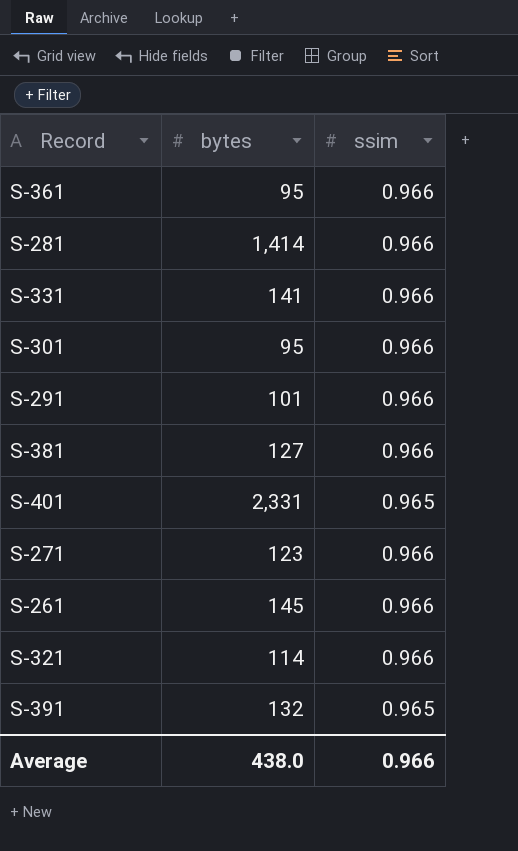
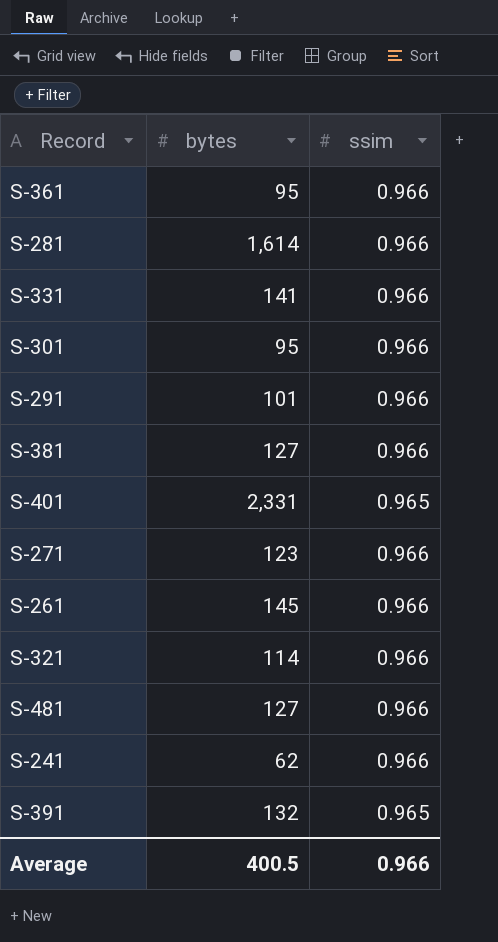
S-281 | bytes: 1,414 -> 1,614
row S-481: none -> 127 | 0.966
row S-241: none -> 62 | 0.966
Average | bytes: 438.0 -> 400.5

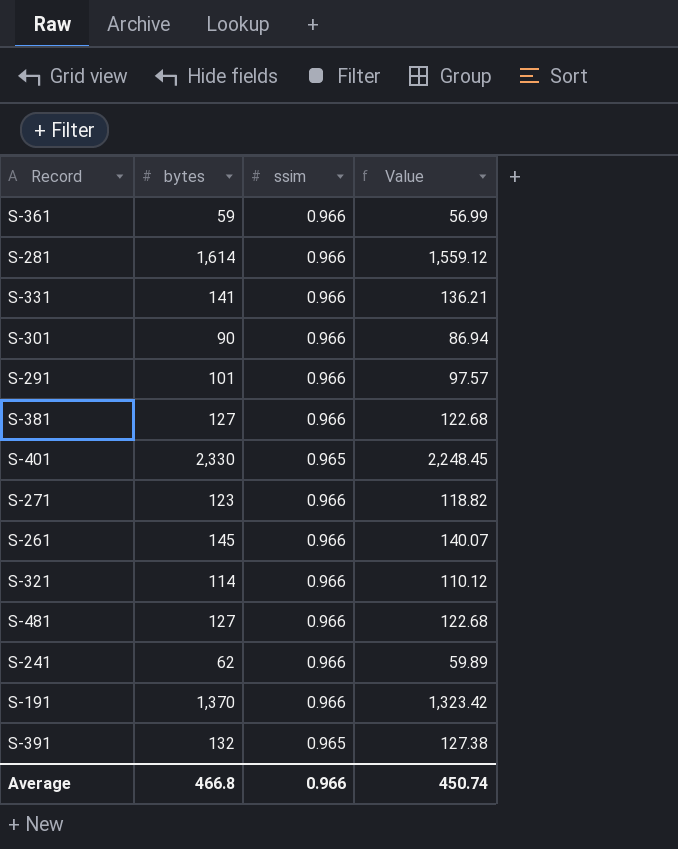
column Value | formula: none -> [bytes] * [ssim]
S-361 | bytes: 95 -> 59
S-301 | bytes: 95 -> 90
S-401 | bytes: 2,331 -> 2,330
row S-191: none -> 1,370 | 0.966 | 1,323.42
Average | bytes: 400.5 -> 466.8

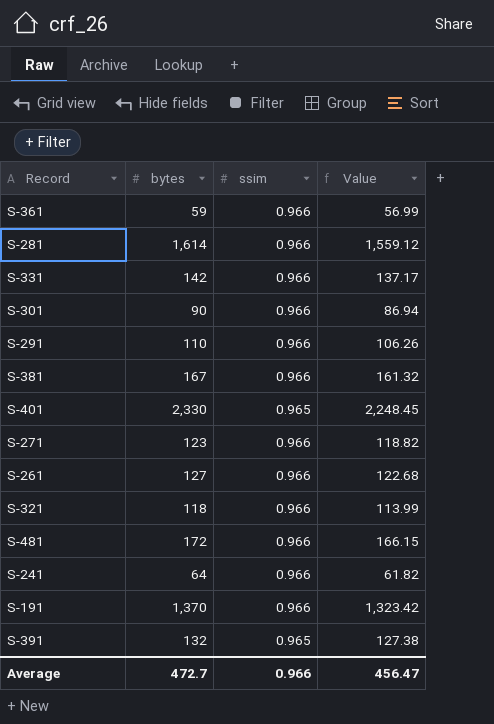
S-331 | bytes: 141 -> 142
S-331 | Value: 136.21 -> 137.17
S-291 | bytes: 101 -> 110
S-291 | Value: 97.57 -> 106.26
S-381 | bytes: 127 -> 167
S-381 | Value: 122.68 -> 161.32
S-261 | bytes: 145 -> 127
S-261 | Value: 140.07 -> 122.68
S-321 | bytes: 114 -> 118
S-321 | Value: 110.12 -> 113.99
S-481 | bytes: 127 -> 172
S-481 | Value: 122.68 -> 166.15
S-241 | bytes: 62 -> 64
S-241 | Value: 59.89 -> 61.82
Average | bytes: 466.8 -> 472.7
Average | Value: 450.74 -> 456.47

